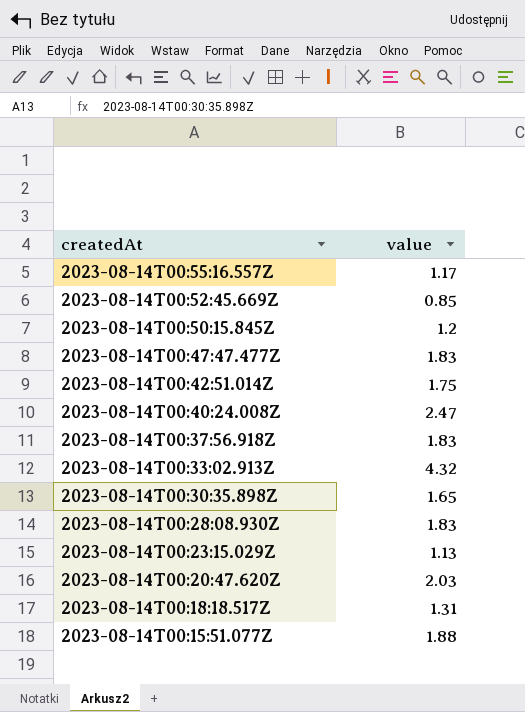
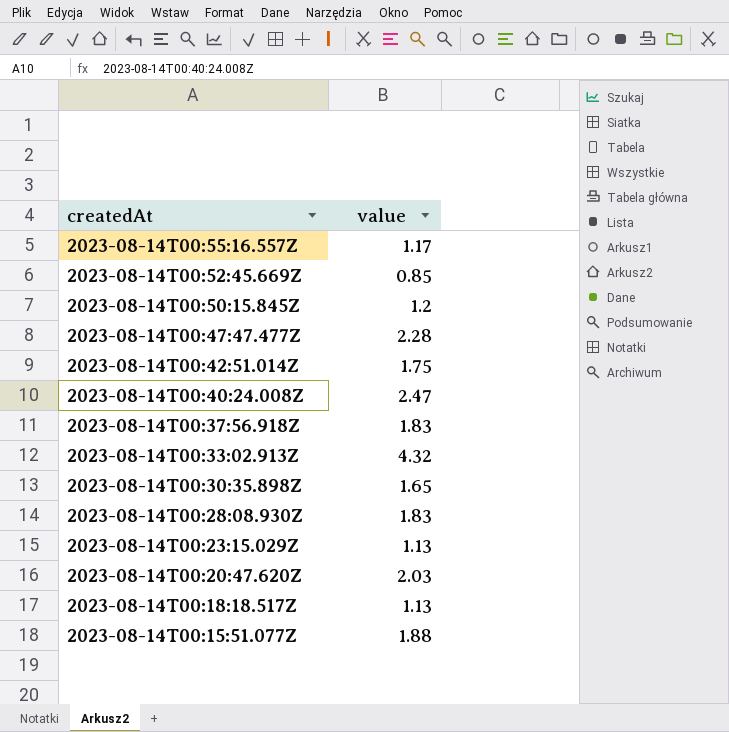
2023-08-14T00:47:47.477Z | value: 1.83 -> 2.28
2023-08-14T00:18:18.517Z | value: 1.31 -> 1.13

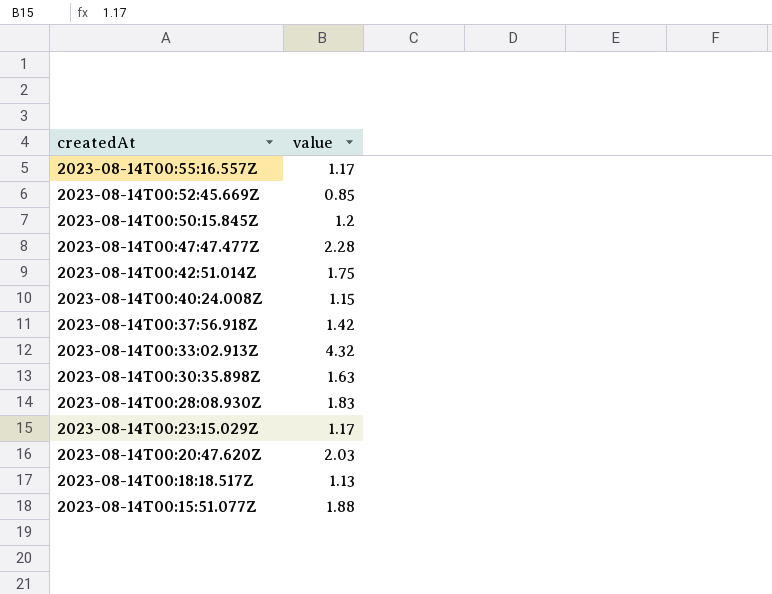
2023-08-14T00:40:24.008Z | value: 2.47 -> 1.15
2023-08-14T00:37:56.918Z | value: 1.83 -> 1.42
2023-08-14T00:30:35.898Z | value: 1.65 -> 1.63
2023-08-14T00:23:15.029Z | value: 1.13 -> 1.17

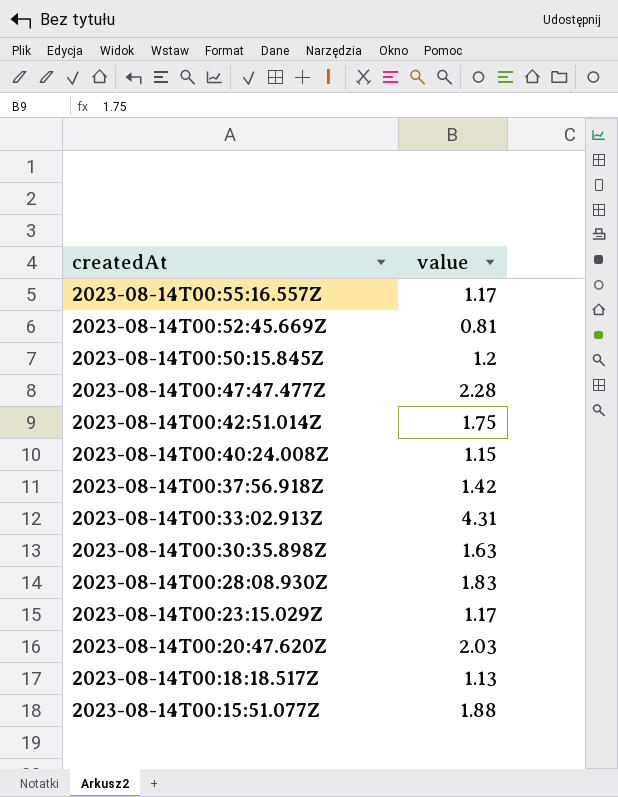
2023-08-14T00:52:45.669Z | value: 0.85 -> 0.81
2023-08-14T00:33:02.913Z | value: 4.32 -> 4.31

